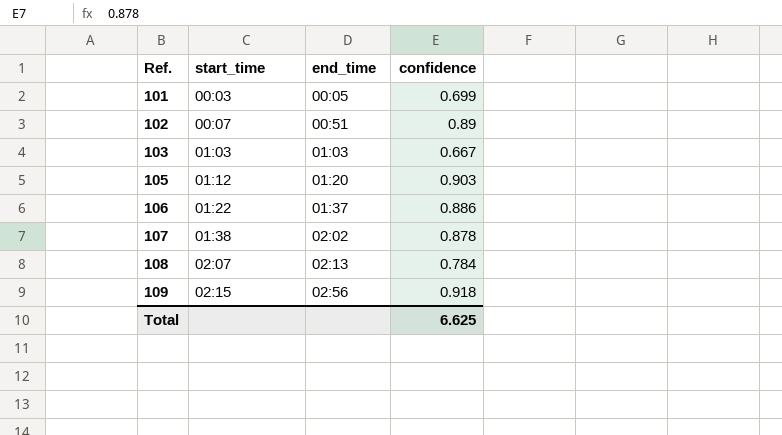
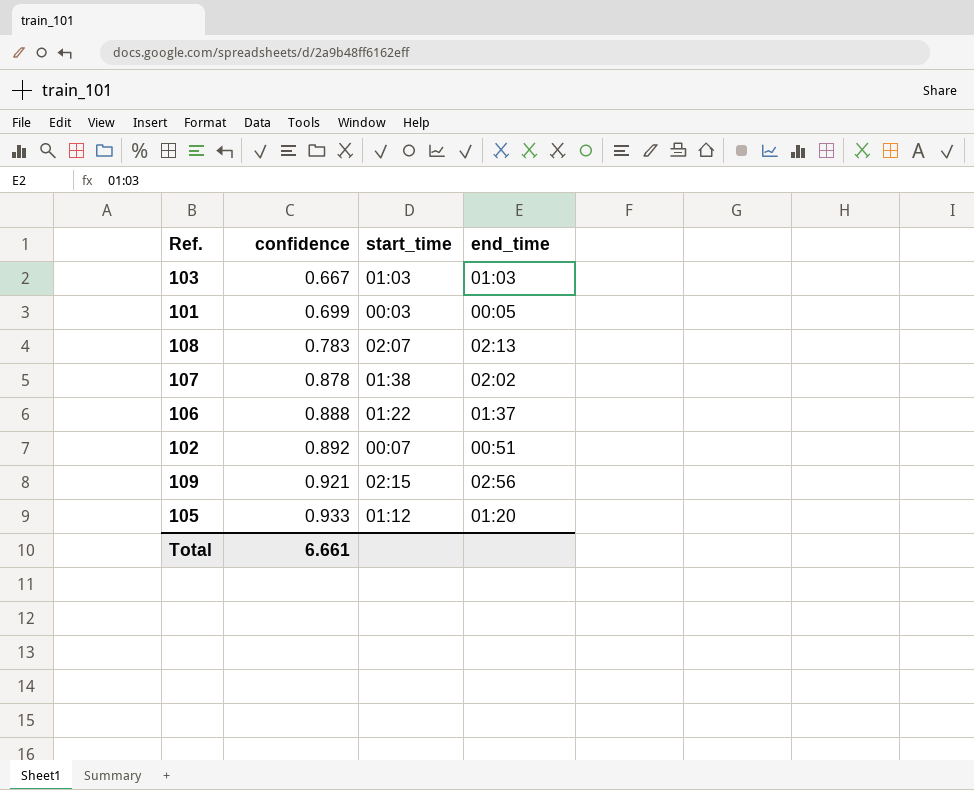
row order: Ref. ascending -> confidence ascending
column confidence | position: 4 -> 2
108 | confidence: 0.784 -> 0.783
106 | confidence: 0.886 -> 0.888
102 | confidence: 0.89 -> 0.892
109 | confidence: 0.918 -> 0.921
105 | confidence: 0.903 -> 0.933
Total | confidence: 6.625 -> 6.661

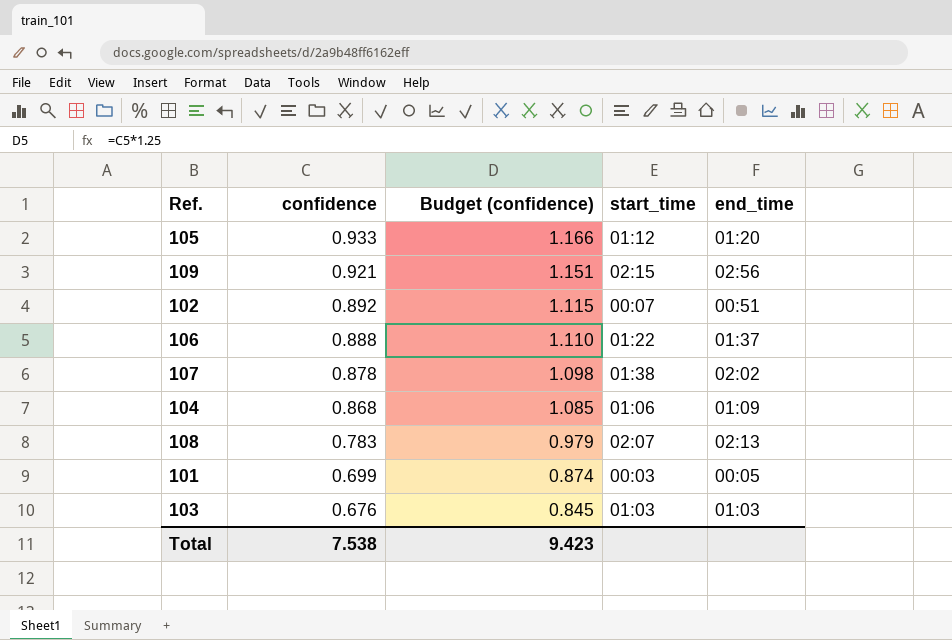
row order: confidence ascending -> confidence descending
column Budget (confidence) | formula: none -> [confidence] * 1.25
row 104: none -> 0.868 | 1.085 | 01:06 | 01:09
103 | confidence: 0.667 -> 0.676
Total | confidence: 6.661 -> 7.538

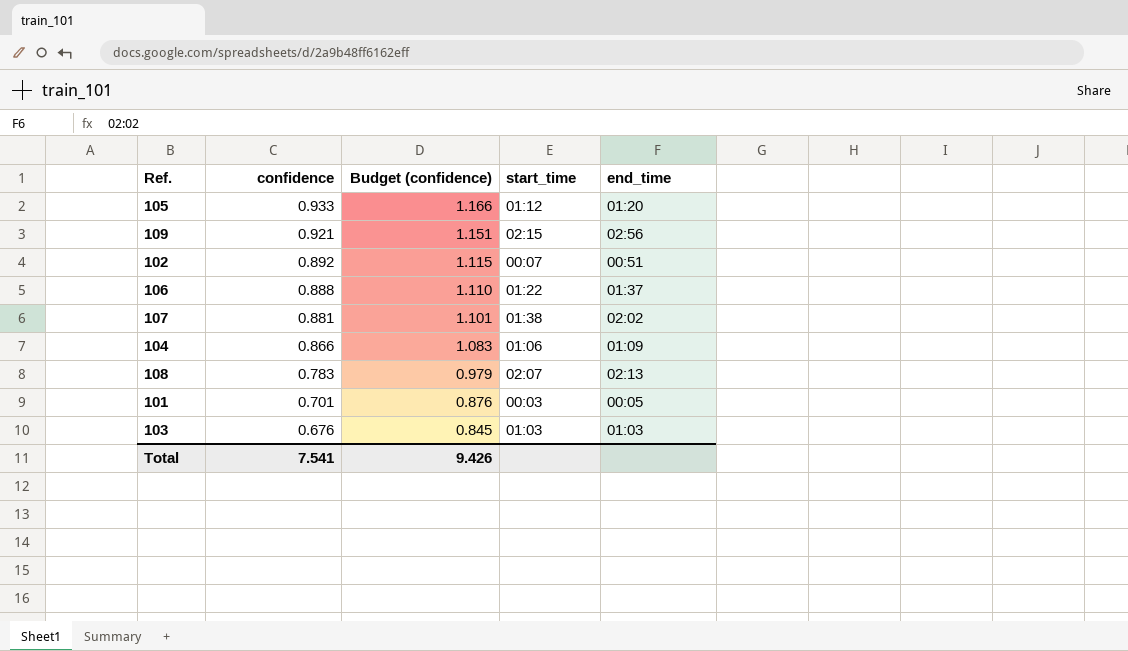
107 | confidence: 0.878 -> 0.881
107 | Budget (confidence): 1.098 -> 1.101
104 | confidence: 0.868 -> 0.866
104 | Budget (confidence): 1.085 -> 1.083
101 | confidence: 0.699 -> 0.701
101 | Budget (confidence): 0.874 -> 0.876
Total | confidence: 7.538 -> 7.541
Total | Budget (confidence): 9.423 -> 9.426

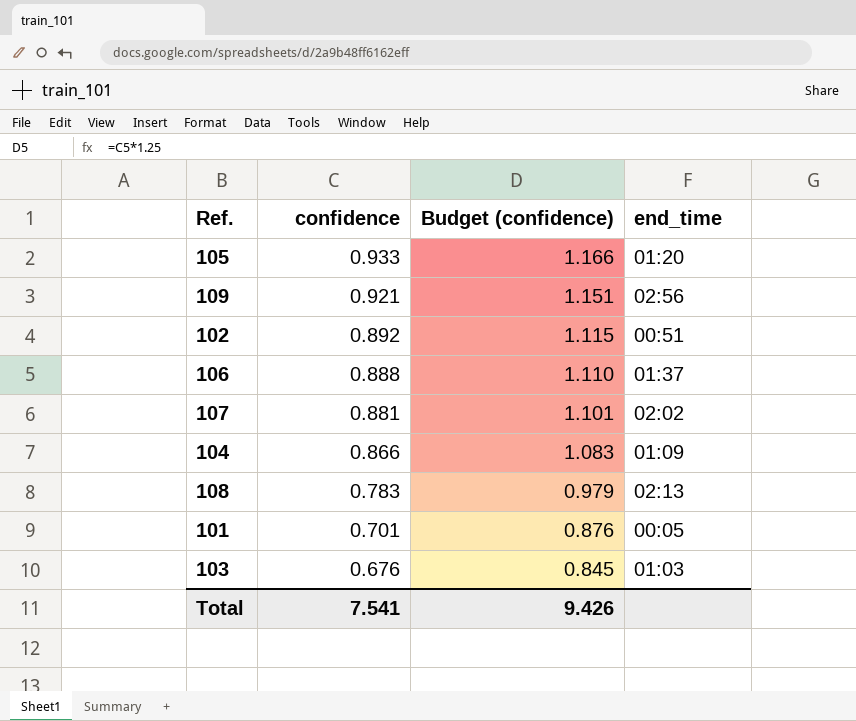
column start_time | position: 4 -> none

